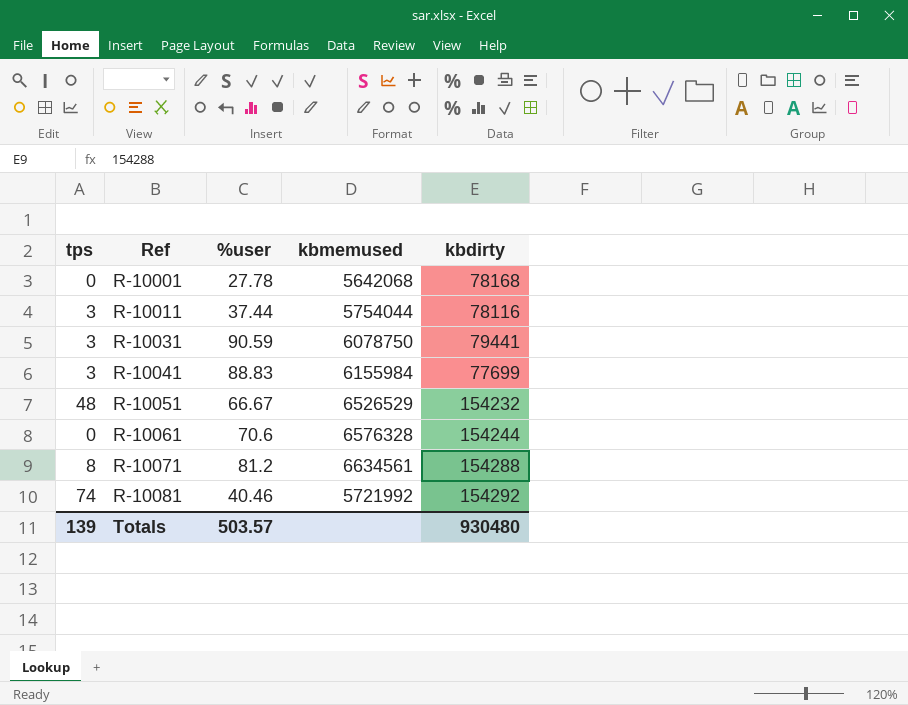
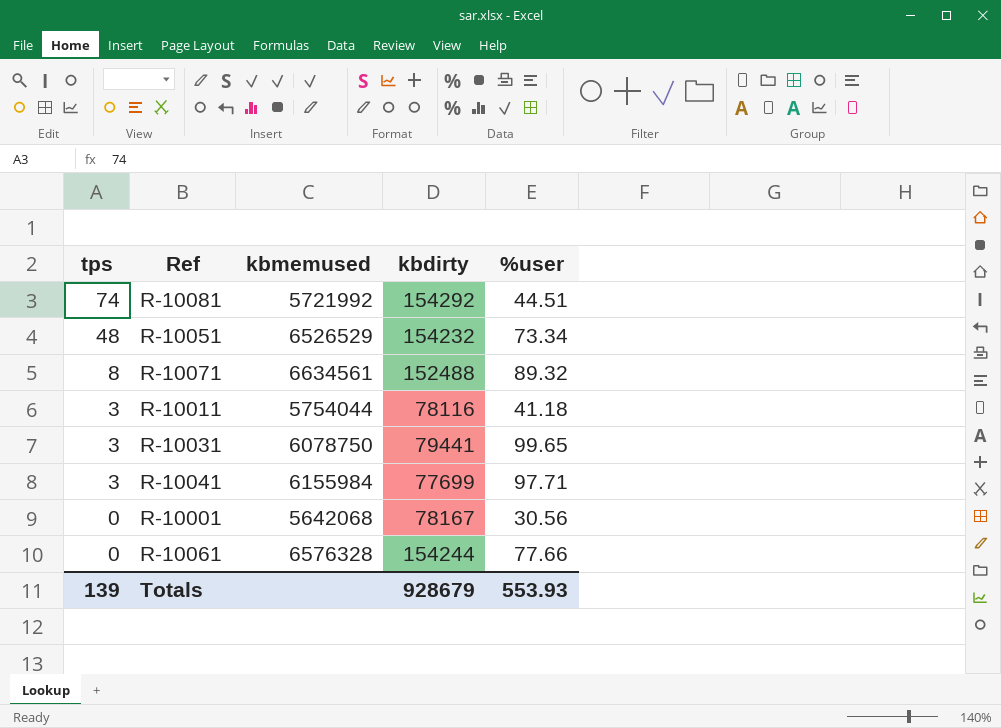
row order: Ref ascending -> tps descending
column %user | position: 3 -> 5
R-10081 | %user: 40.46 -> 44.51
R-10051 | %user: 66.67 -> 73.34
R-10071 | kbdirty: 154288 -> 152488
R-10071 | %user: 81.2 -> 89.32
R-10011 | %user: 37.44 -> 41.18
R-10031 | %user: 90.59 -> 99.65
R-10041 | %user: 88.83 -> 97.71
R-10001 | kbdirty: 78168 -> 78167
R-10001 | %user: 27.78 -> 30.56
R-10061 | %user: 70.6 -> 77.66
Totals | kbdirty: 930480 -> 928679
Totals | %user: 503.57 -> 553.93

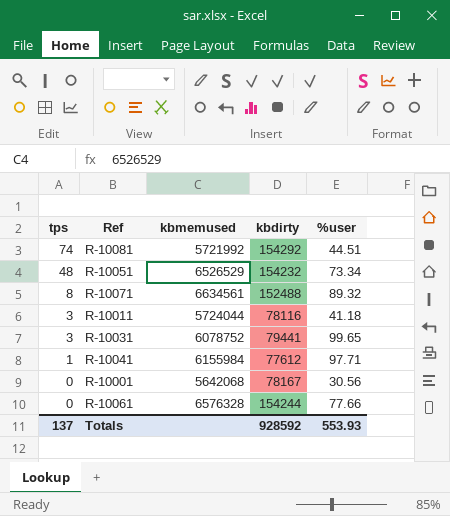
R-10011 | kbmemused: 5754044 -> 5724044
R-10031 | kbmemused: 6078750 -> 6078752
R-10041 | tps: 3 -> 1
R-10041 | kbdirty: 77699 -> 77612
Totals | tps: 139 -> 137
Totals | kbdirty: 928679 -> 928592

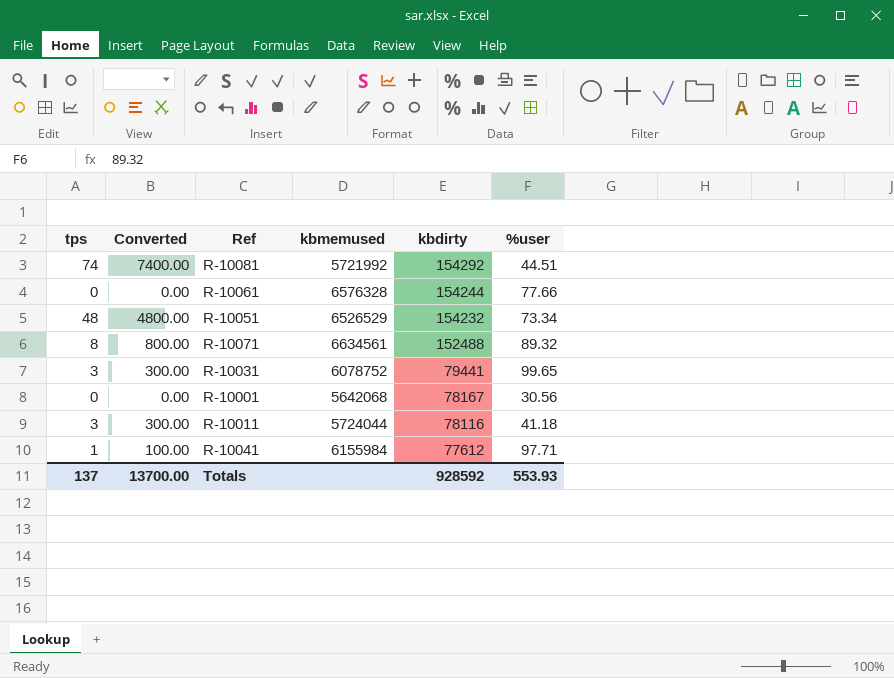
row order: tps descending -> kbdirty descending
column Converted | formula: none -> [tps] * 100

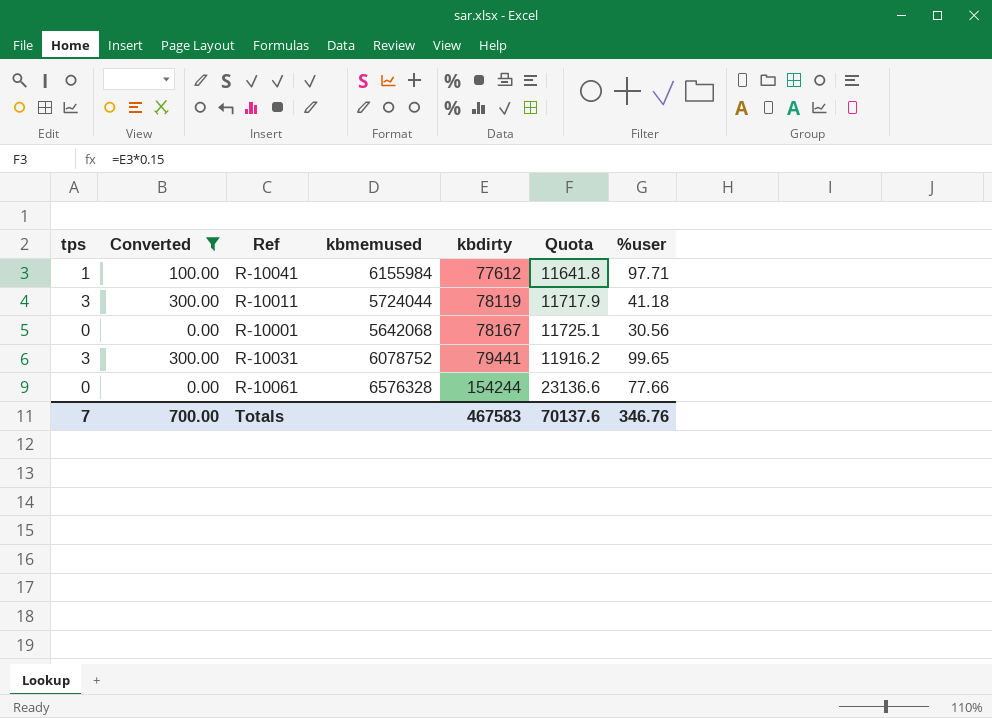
filter: none -> Converted <= 300.00
row order: kbdirty descending -> kbdirty ascending
column Quota | formula: none -> [kbdirty] * 0.15
R-10011 | kbdirty: 78116 -> 78119
Totals | tps: 137 -> 7
Totals | Converted: 13700.00 -> 700.00
Totals | kbdirty: 928592 -> 467583
Totals | %user: 553.93 -> 346.76

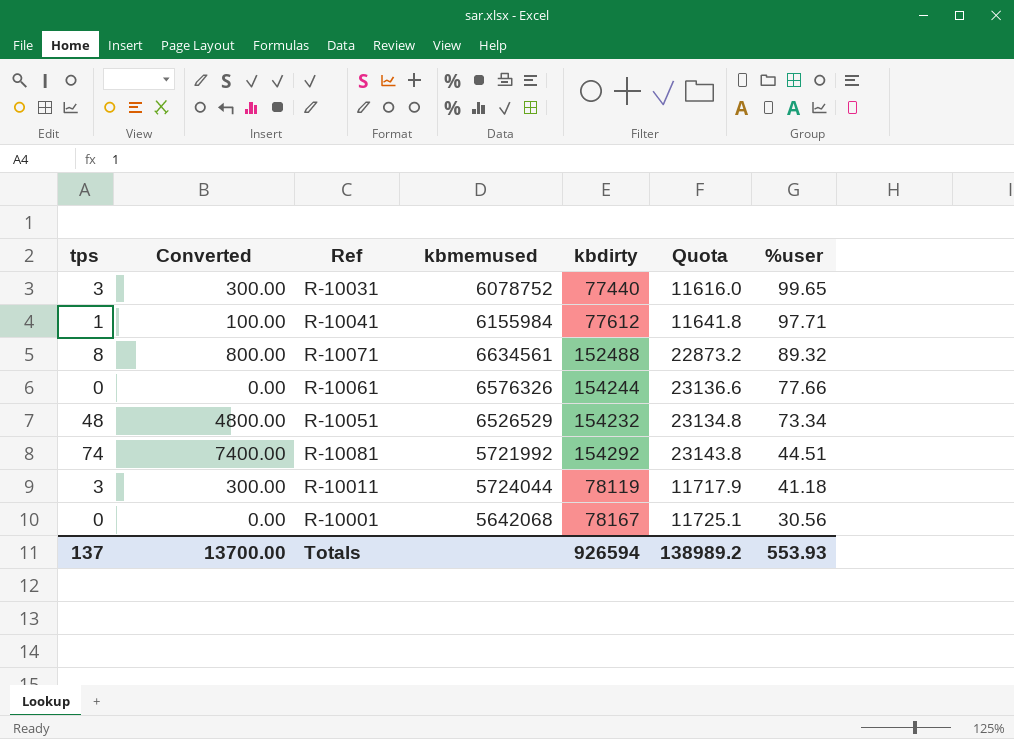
filter: Converted <= 300.00 -> none
row order: kbdirty ascending -> %user descending
R-10031 | kbdirty: 79441 -> 77440
R-10031 | Quota: 11916.2 -> 11616.0
R-10061 | kbmemused: 6576328 -> 6576326
Totals | tps: 7 -> 137
Totals | Converted: 700.00 -> 13700.00
Totals | kbdirty: 467583 -> 926594
Totals | Quota: 70137.6 -> 138989.2
Totals | %user: 346.76 -> 553.93

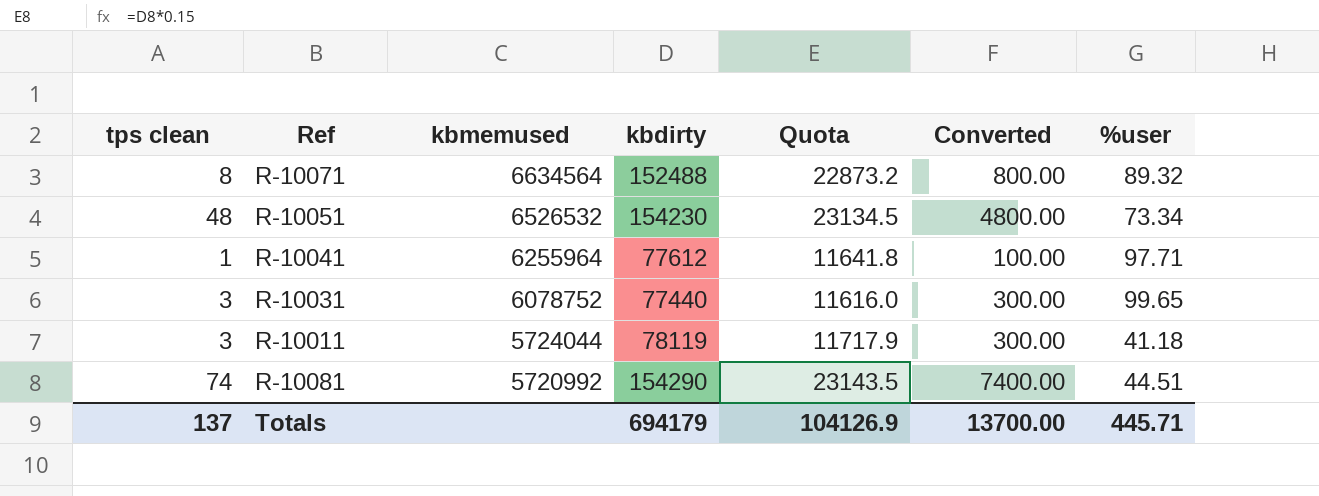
row order: %user descending -> kbmemused descending
column name: tps -> tps clean
column Converted | position: 2 -> 6
row R-10061: 0 | 0.00 | 6576326 | 154244 | 23136.6 | 77.66 -> none
row R-10001: 0 | 0.00 | 5642068 | 78167 | 11725.1 | 30.56 -> none
R-10071 | kbmemused: 6634561 -> 6634564
R-10051 | kbmemused: 6526529 -> 6526532
R-10051 | kbdirty: 154232 -> 154230
R-10051 | Quota: 23134.8 -> 23134.5
R-10041 | kbmemused: 6155984 -> 6255964
R-10081 | kbmemused: 5721992 -> 5720992
R-10081 | kbdirty: 154292 -> 154290
R-10081 | Quota: 23143.8 -> 23143.5
Totals | kbdirty: 926594 -> 694179
Totals | Quota: 138989.2 -> 104126.9
Totals | %user: 553.93 -> 445.71

